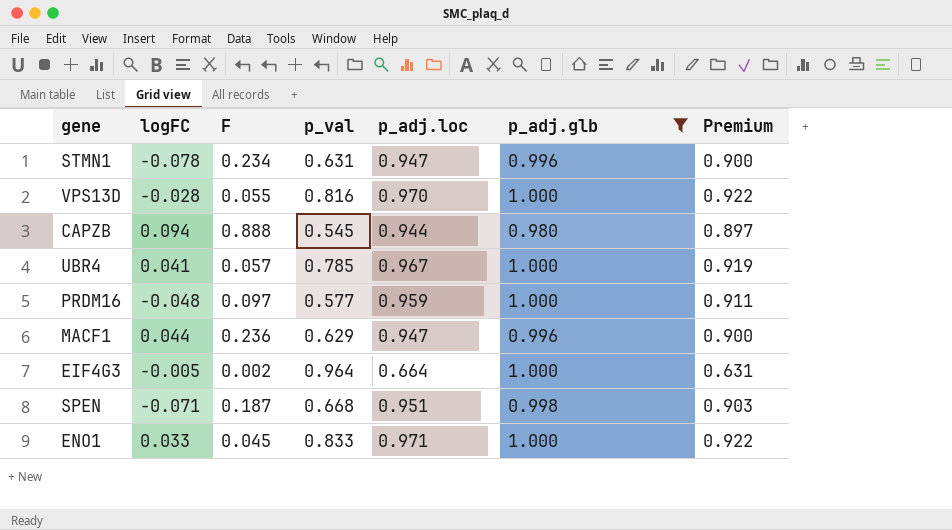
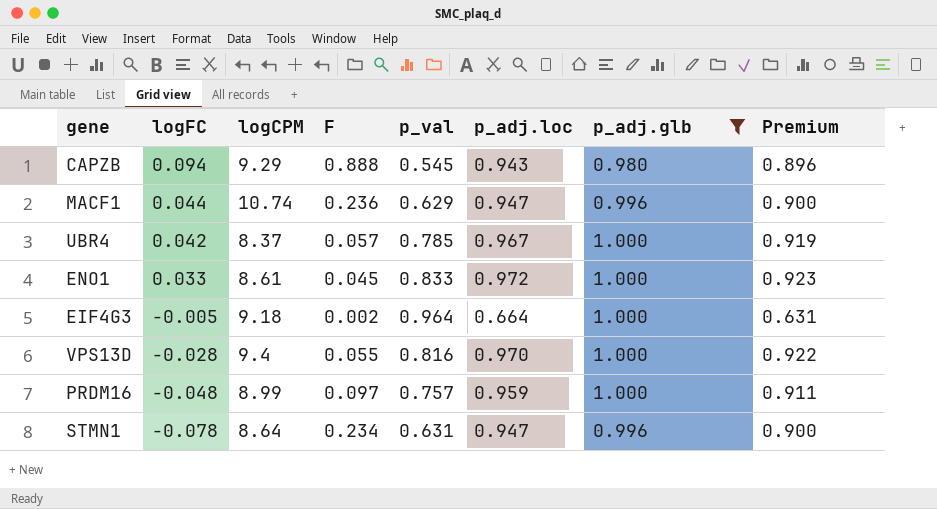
row order: none -> logFC descending
column logCPM | position: none -> 3
row SPEN: -0.071 | 0.187 | 0.668 | 0.951 | 0.998 | 0.903 -> none
CAPZB | p_adj.loc: 0.944 -> 0.943
CAPZB | Premium: 0.897 -> 0.896
UBR4 | logFC: 0.041 -> 0.042
ENO1 | p_adj.loc: 0.971 -> 0.972
ENO1 | Premium: 0.922 -> 0.923
PRDM16 | p_val: 0.577 -> 0.757

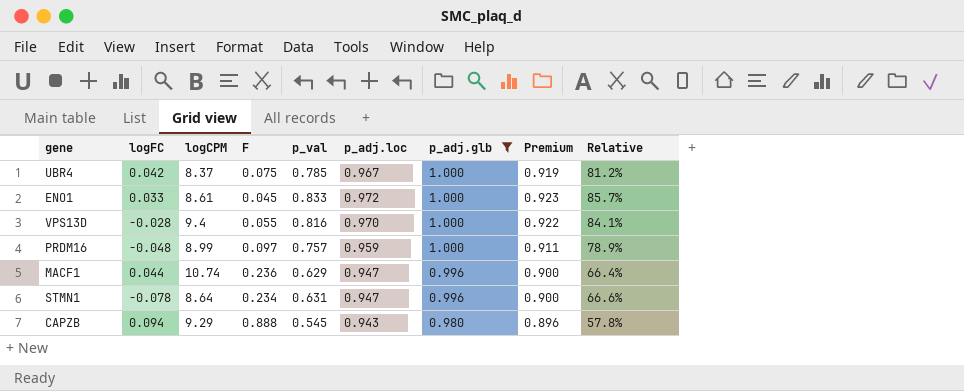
row order: logFC descending -> p_adj.glb descending
column Relative | formula: none -> [p_val] / [p_adj.loc]
row EIF4G3: -0.005 | 9.18 | 0.002 | 0.964 | 0.664 | 1.000 | 0.631 -> none
UBR4 | F: 0.057 -> 0.075

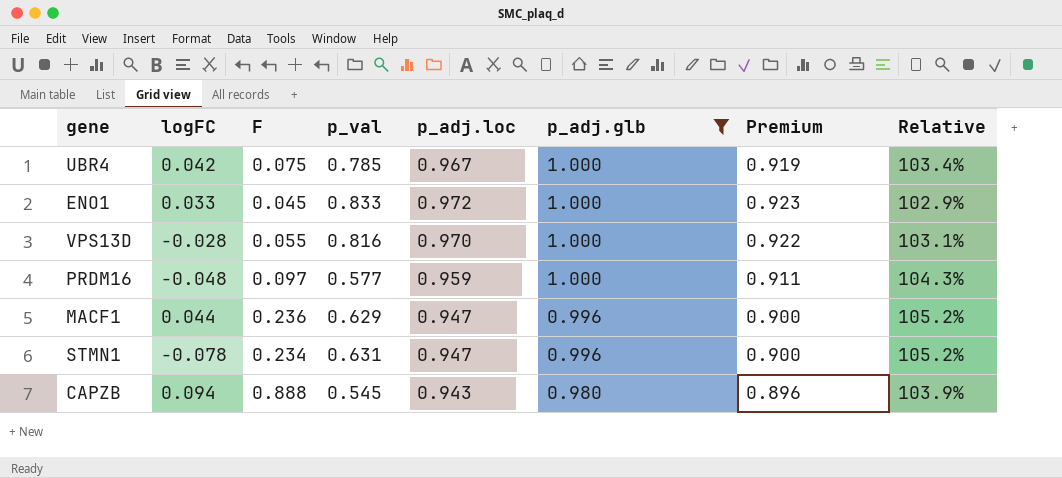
column logCPM | position: 3 -> none
column Relative | formula: [p_val] / [p_adj.loc] -> [p_adj.glb] / [p_adj.loc]
PRDM16 | p_val: 0.757 -> 0.577

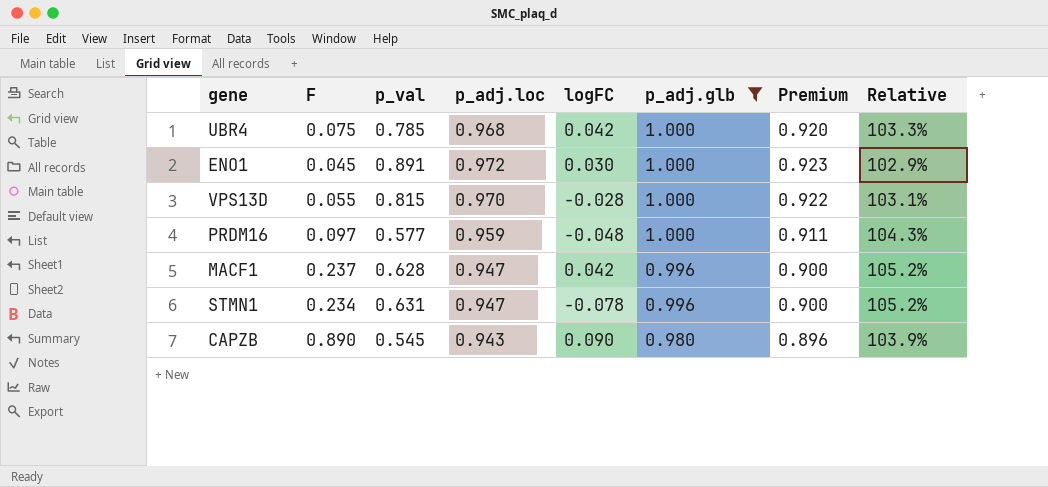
column logFC | position: 2 -> 5
UBR4 | p_adj.loc: 0.967 -> 0.968
UBR4 | Premium: 0.919 -> 0.920
UBR4 | Relative: 103.4% -> 103.3%
ENO1 | p_val: 0.833 -> 0.891
ENO1 | logFC: 0.033 -> 0.030
VPS13D | p_val: 0.816 -> 0.815
MACF1 | F: 0.236 -> 0.237
MACF1 | p_val: 0.629 -> 0.628
MACF1 | logFC: 0.044 -> 0.042
CAPZB | F: 0.888 -> 0.890
CAPZB | logFC: 0.094 -> 0.090

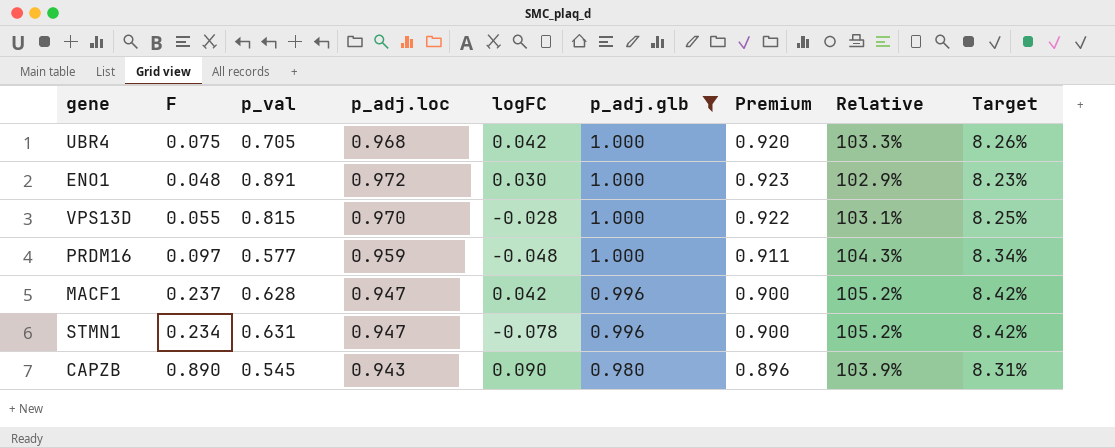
column Target | formula: none -> [Relative] * 0.08
UBR4 | p_val: 0.785 -> 0.705
ENO1 | F: 0.045 -> 0.048

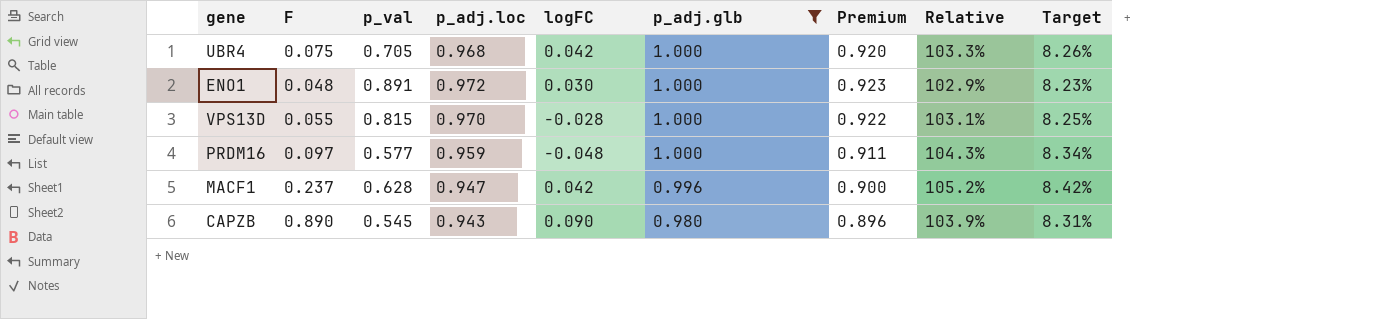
row STMN1: 0.234 | 0.631 | 0.947 | -0.078 | 0.996 | 0.900 | 105.2% | 8.42% -> none

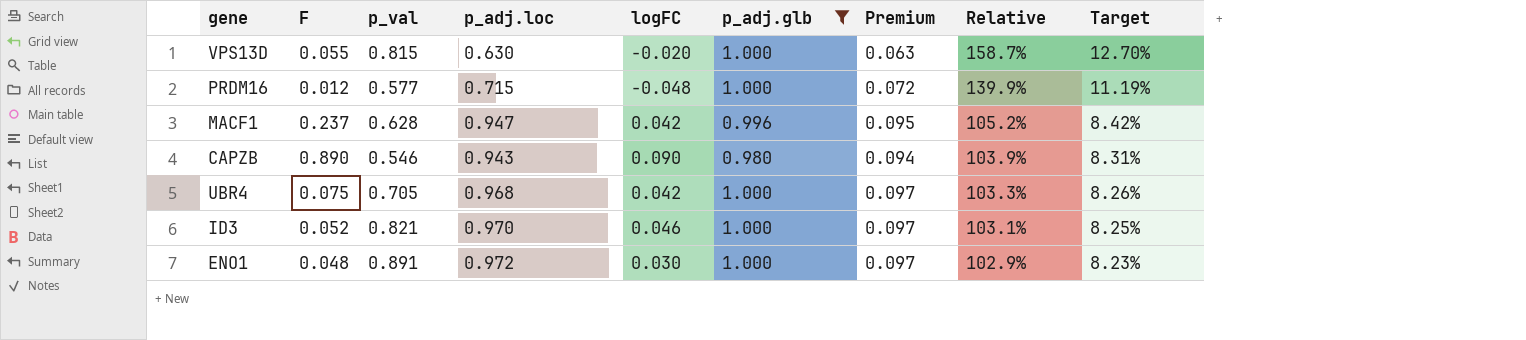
row order: p_adj.glb descending -> Relative descending
column Premium | formula: [p_adj.loc] * 0.95 -> [p_adj.loc] * 0.1
VPS13D | p_adj.loc: 0.970 -> 0.630
VPS13D | logFC: -0.028 -> -0.020
VPS13D | Relative: 103.1% -> 158.7%
VPS13D | Target: 8.25% -> 12.70%
PRDM16 | F: 0.097 -> 0.012
PRDM16 | p_adj.loc: 0.959 -> 0.715
PRDM16 | Relative: 104.3% -> 139.9%
PRDM16 | Target: 8.34% -> 11.19%
CAPZB | p_val: 0.545 -> 0.546
row ID3: none -> 0.052 | 0.821 | 0.970 | 0.046 | 1.000 | 0.097 | 103.1% | 8.25%

